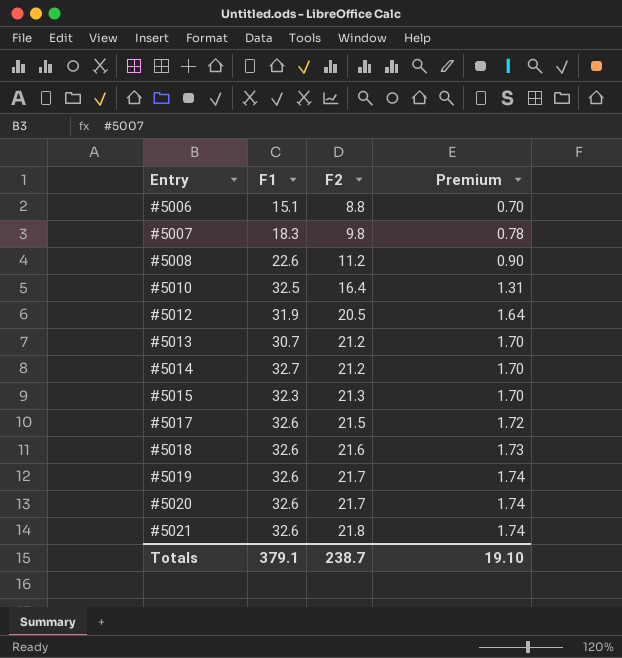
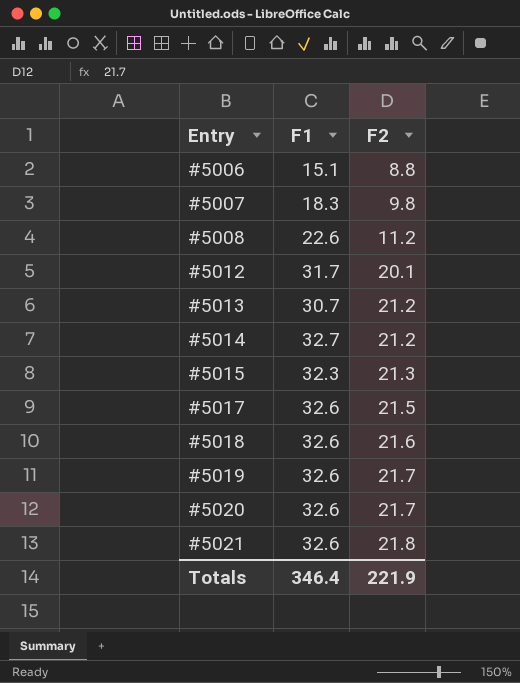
column Premium | formula: [F2] * 0.08 -> none
row #5010: 32.5 | 16.4 | 1.31 -> none
#5012 | F1: 31.9 -> 31.7
#5012 | F2: 20.5 -> 20.1
Totals | F1: 379.1 -> 346.4
Totals | F2: 238.7 -> 221.9

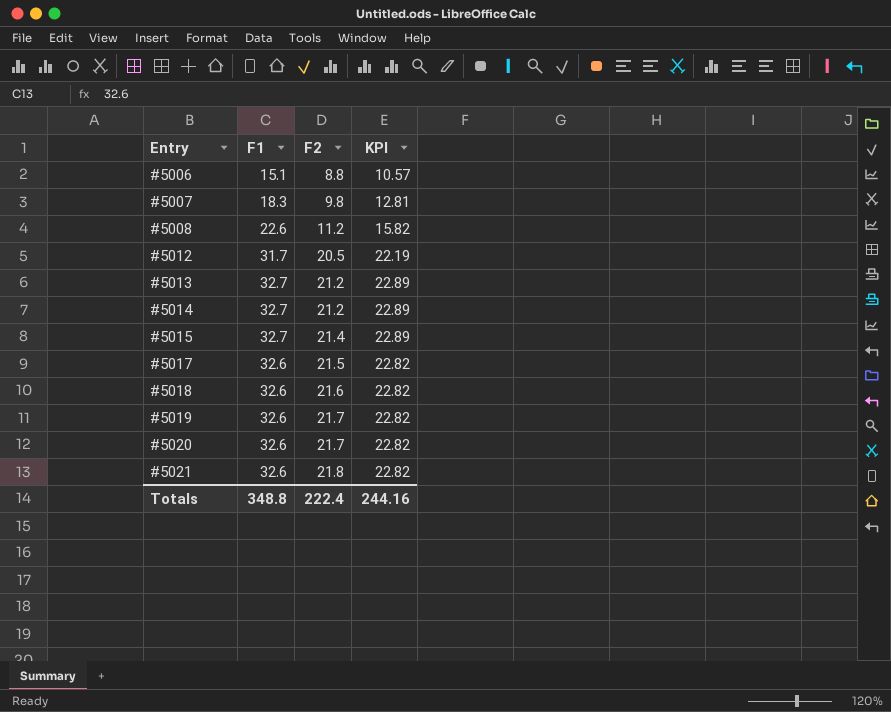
column KPI | formula: none -> [F1] * 0.7
#5012 | F2: 20.1 -> 20.5
#5013 | F1: 30.7 -> 32.7
#5015 | F1: 32.3 -> 32.7
#5015 | F2: 21.3 -> 21.4
Totals | F1: 346.4 -> 348.8
Totals | F2: 221.9 -> 222.4

